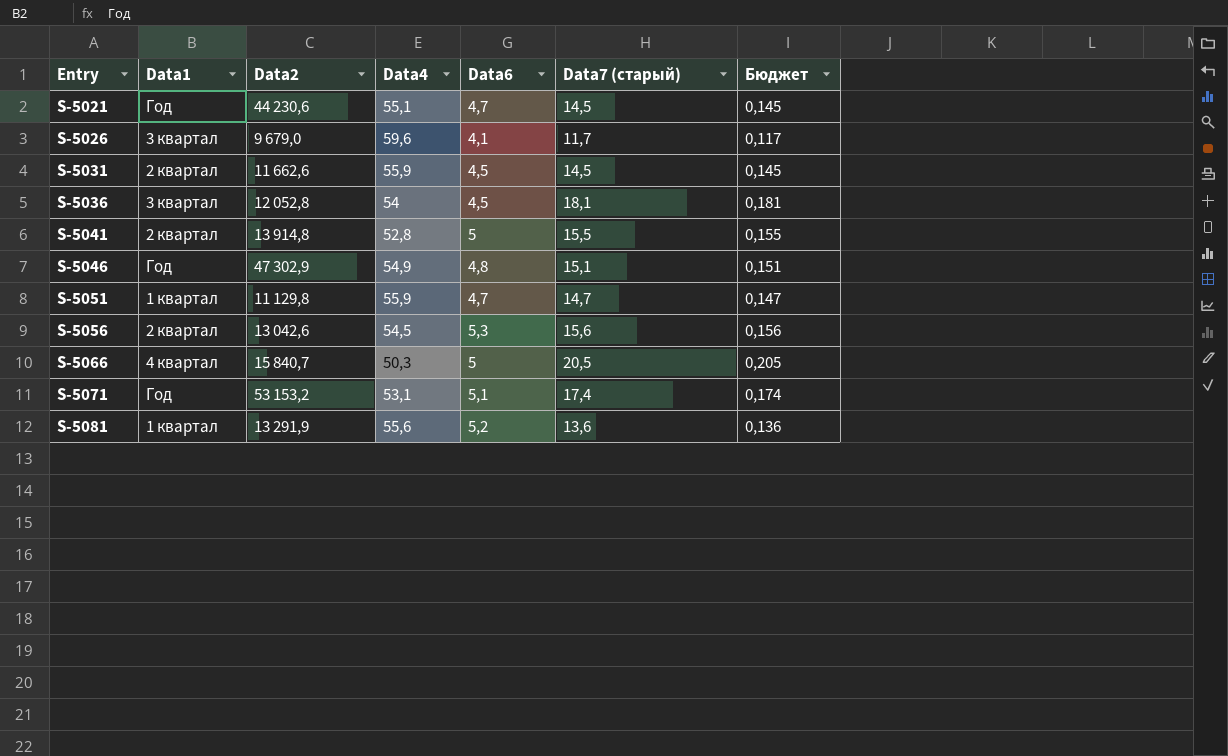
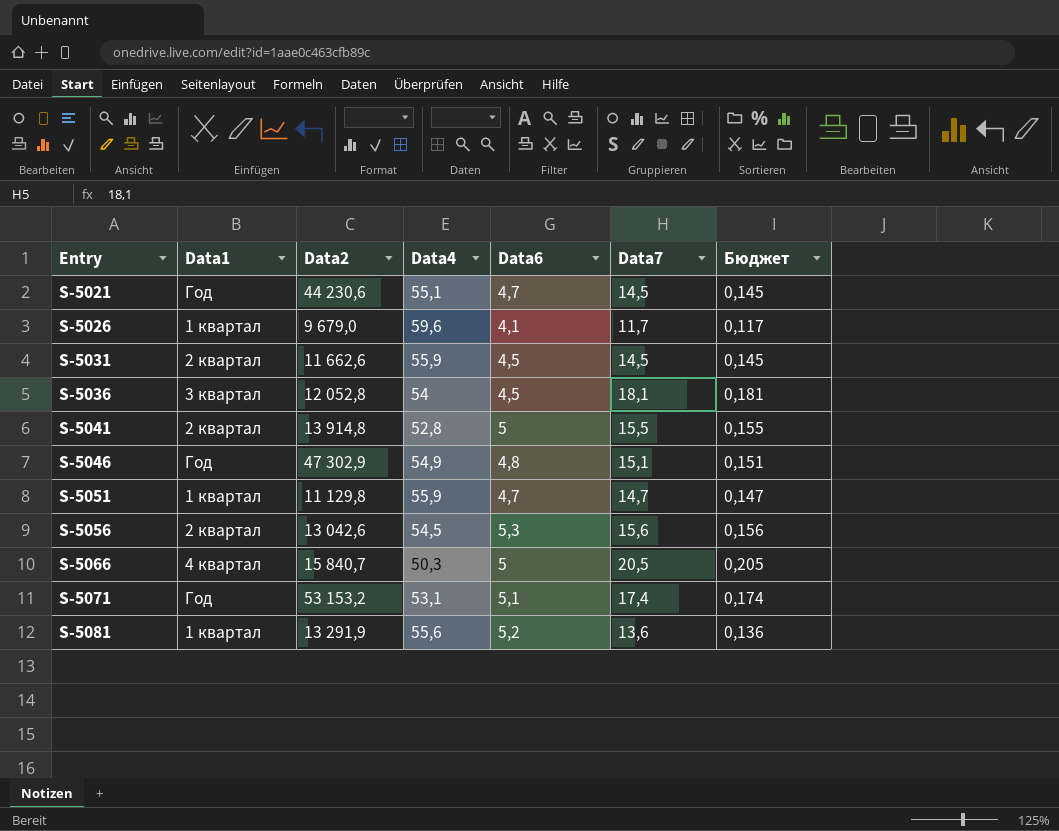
column name: Data7 (старый) -> Data7
S-5026 | Data1: 3 квартал -> 1 квартал

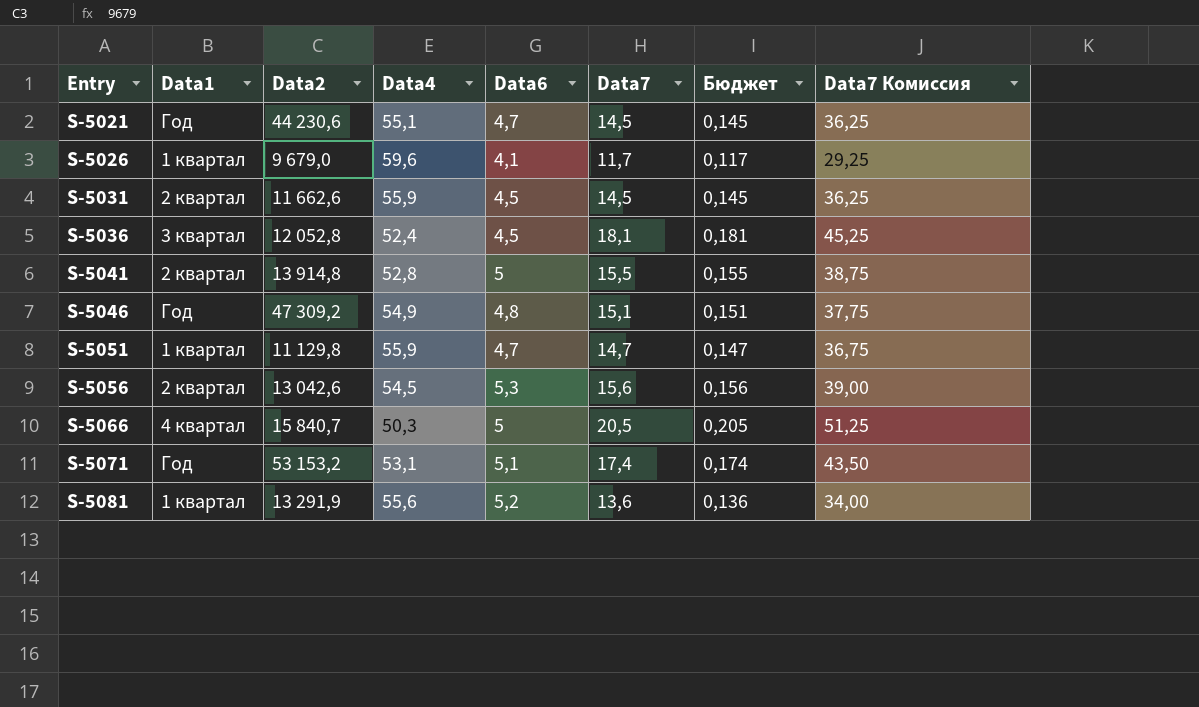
column Data7 Комиссия | formula: none -> [Data7] * 2,5
S-5036 | Data4: 54 -> 52,4
S-5046 | Data2: 47 302,9 -> 47 309,2

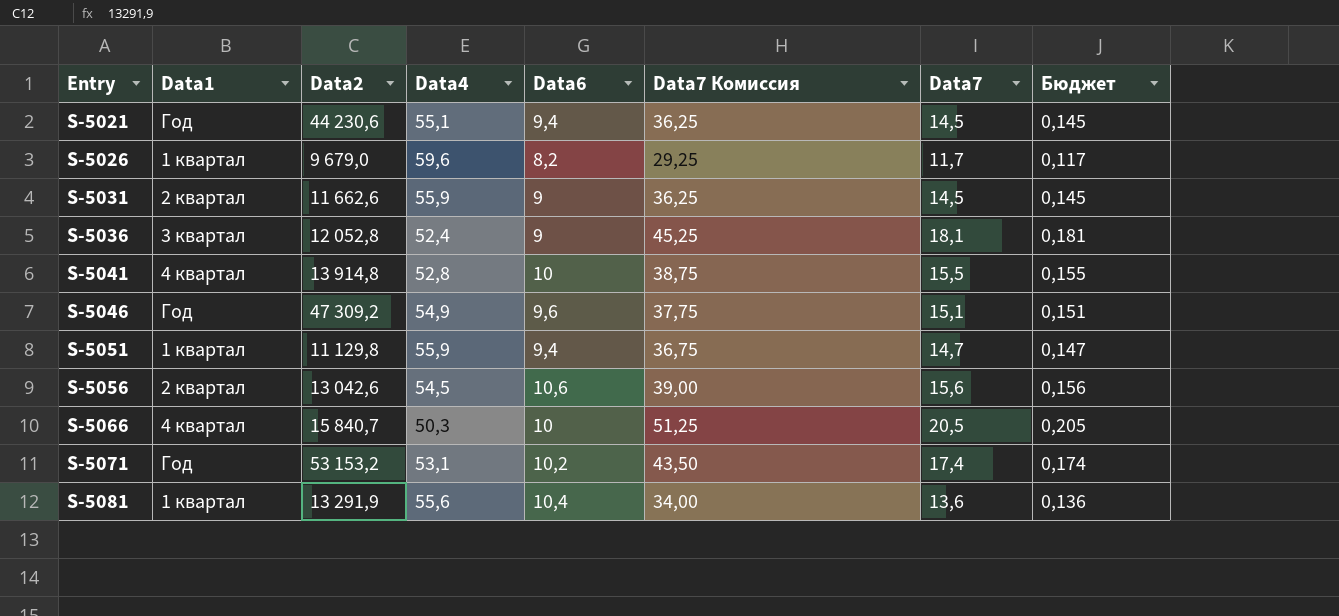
column Data7 Комиссия | position: 8 -> 6
S-5021 | Data6: 4,7 -> 9,4
S-5026 | Data6: 4,1 -> 8,2
S-5031 | Data6: 4,5 -> 9
S-5036 | Data6: 4,5 -> 9
S-5041 | Data1: 2 квартал -> 4 квартал
S-5041 | Data6: 5 -> 10
S-5046 | Data6: 4,8 -> 9,6
S-5051 | Data6: 4,7 -> 9,4
S-5056 | Data6: 5,3 -> 10,6
S-5066 | Data6: 5 -> 10
S-5071 | Data6: 5,1 -> 10,2
S-5081 | Data6: 5,2 -> 10,4

